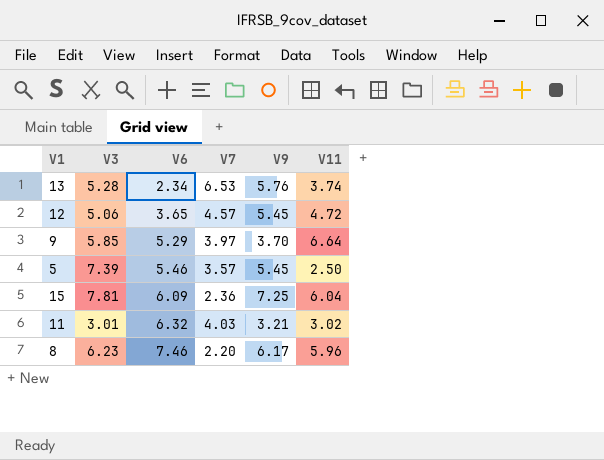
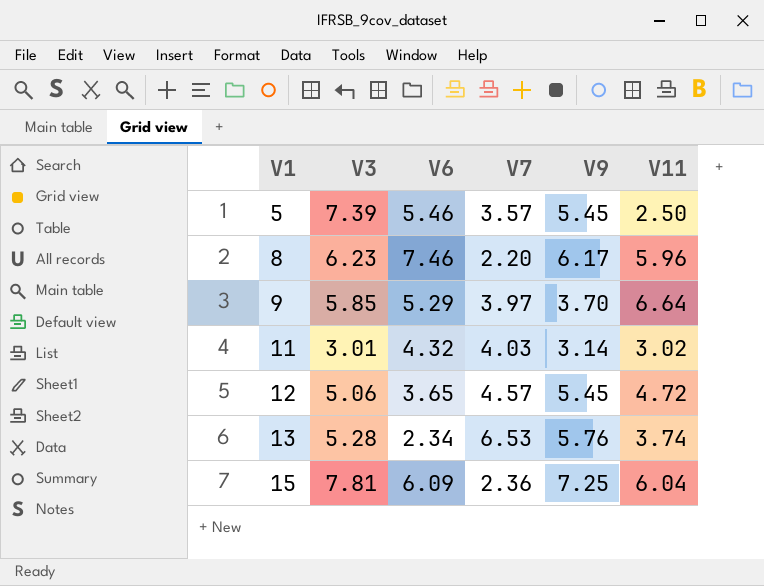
row order: V6 ascending -> V1 ascending
11 | V6: 6.32 -> 4.32
11 | V9: 3.21 -> 3.14

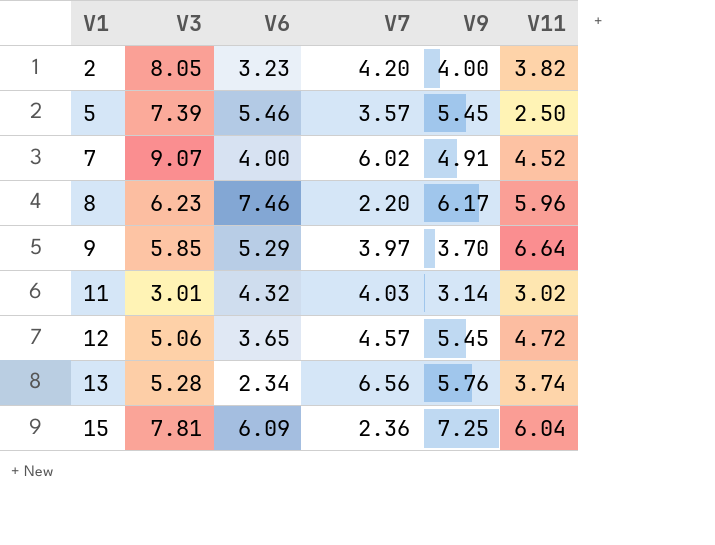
row 2: none -> 8.05 | 3.23 | 4.20 | 4.00 | 3.82
row 7: none -> 9.07 | 4.00 | 6.02 | 4.91 | 4.52
13 | V7: 6.53 -> 6.56

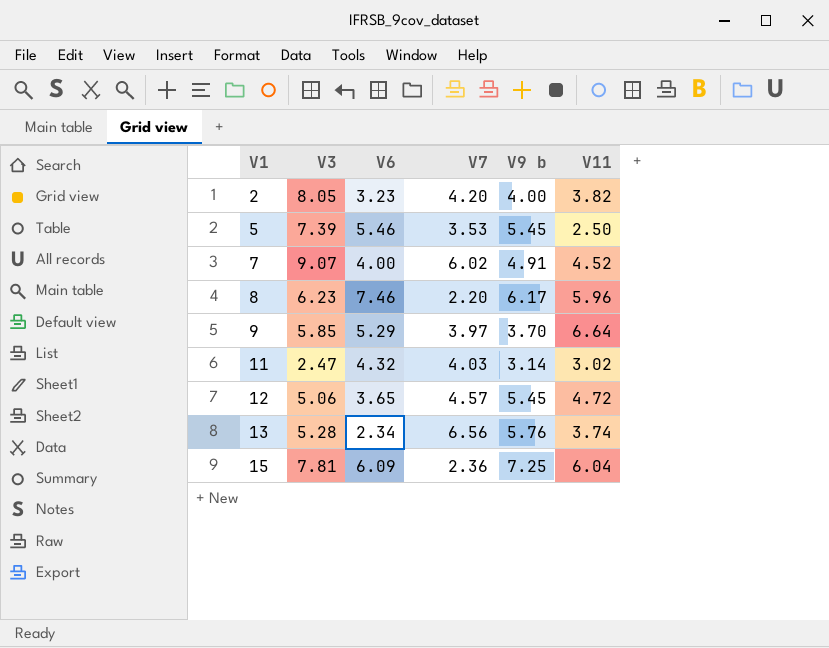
column name: V9 -> V9 b
5 | V7: 3.57 -> 3.53
11 | V3: 3.01 -> 2.47

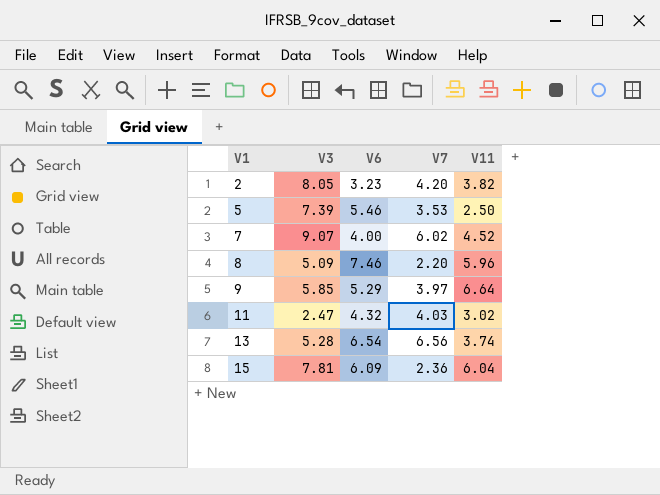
column V9 b | position: 5 -> none
row 12: 5.06 | 3.65 | 4.57 | 5.45 | 4.72 -> none
8 | V3: 6.23 -> 5.09
13 | V6: 2.34 -> 6.54

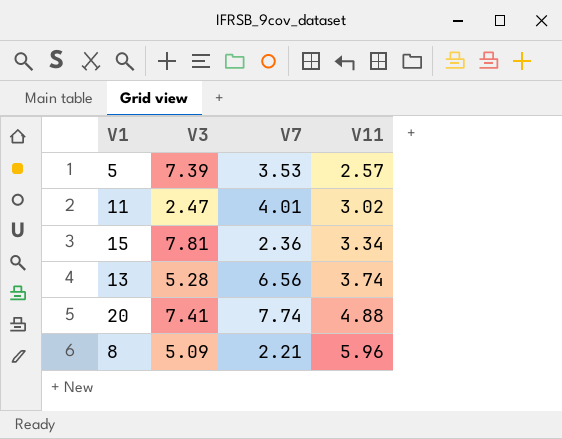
row order: V1 ascending -> V11 ascending
column V6 | position: 3 -> none
row 2: 8.05 | 3.23 | 4.20 | 3.82 -> none
row 7: 9.07 | 4.00 | 6.02 | 4.52 -> none
row 9: 5.85 | 5.29 | 3.97 | 6.64 -> none
5 | V11: 2.50 -> 2.57
11 | V7: 4.03 -> 4.01
15 | V11: 6.04 -> 3.34
row 20: none -> 7.41 | 7.74 | 4.88
8 | V7: 2.20 -> 2.21

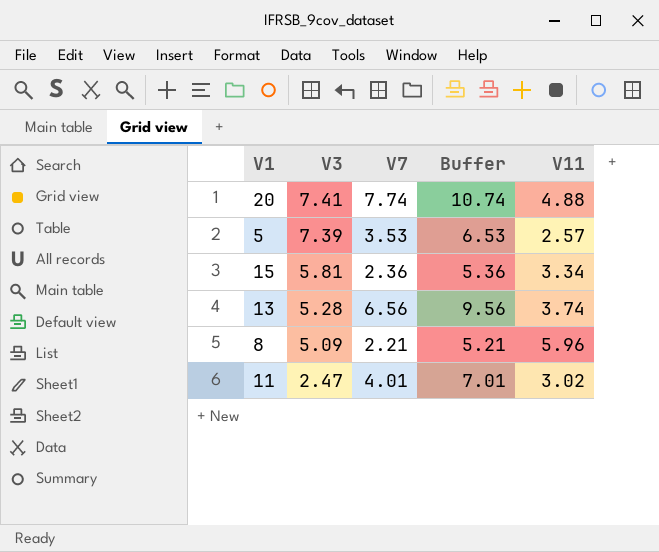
row order: V11 ascending -> V3 descending
column Buffer | formula: none -> [V7] + 3
15 | V3: 7.81 -> 5.81

